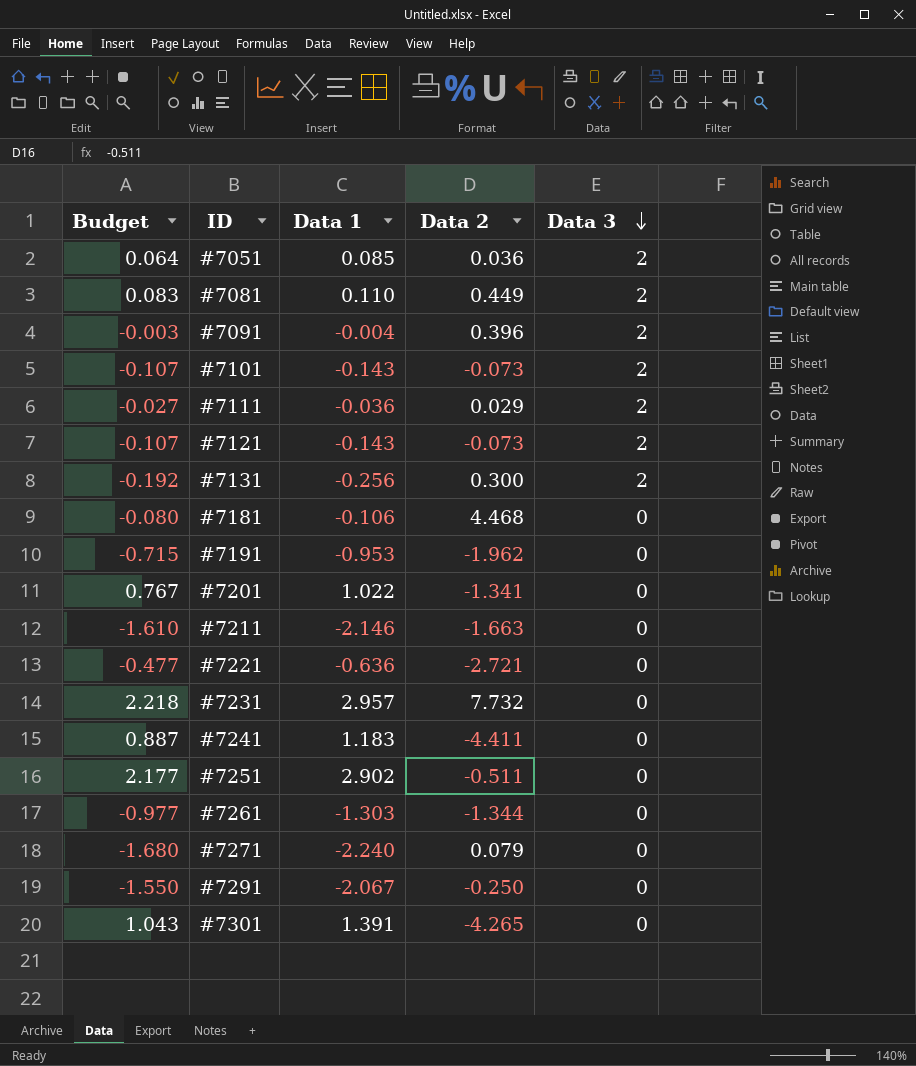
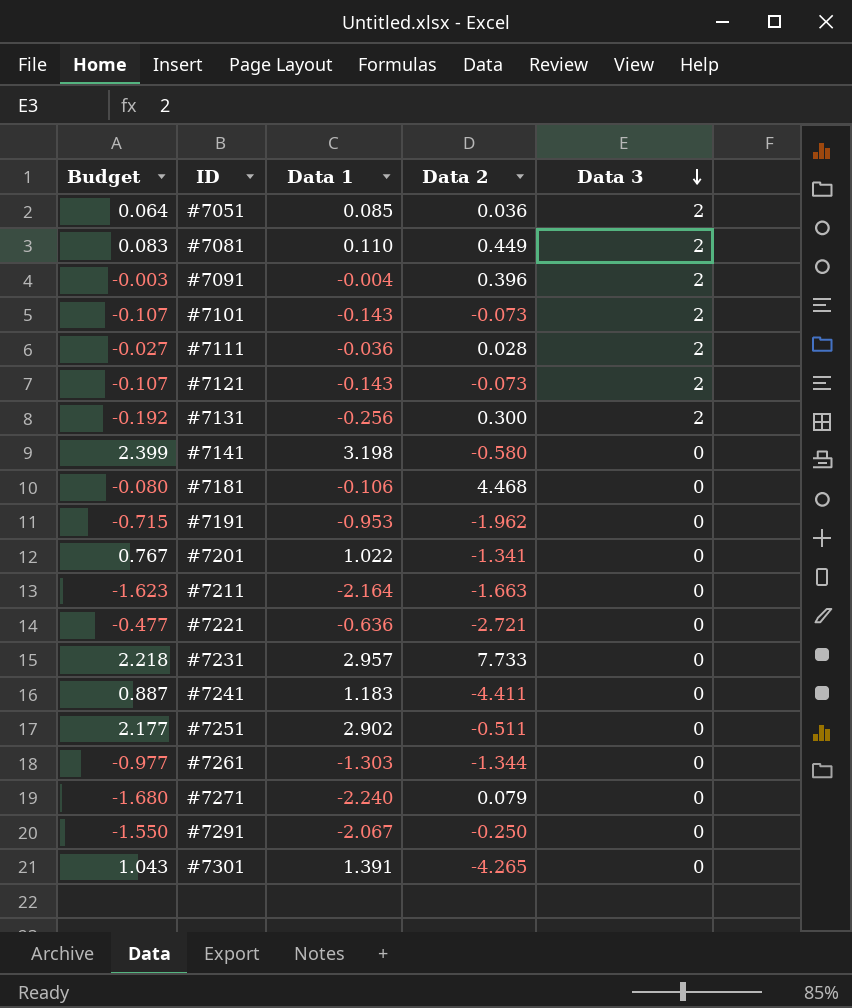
#7111 | Data 2: 0.029 -> 0.028
row #7141: none -> 2.399 | 3.198 | -0.580 | 0
#7211 | Budget: -1.610 -> -1.623
#7211 | Data 1: -2.146 -> -2.164
#7231 | Data 2: 7.732 -> 7.733

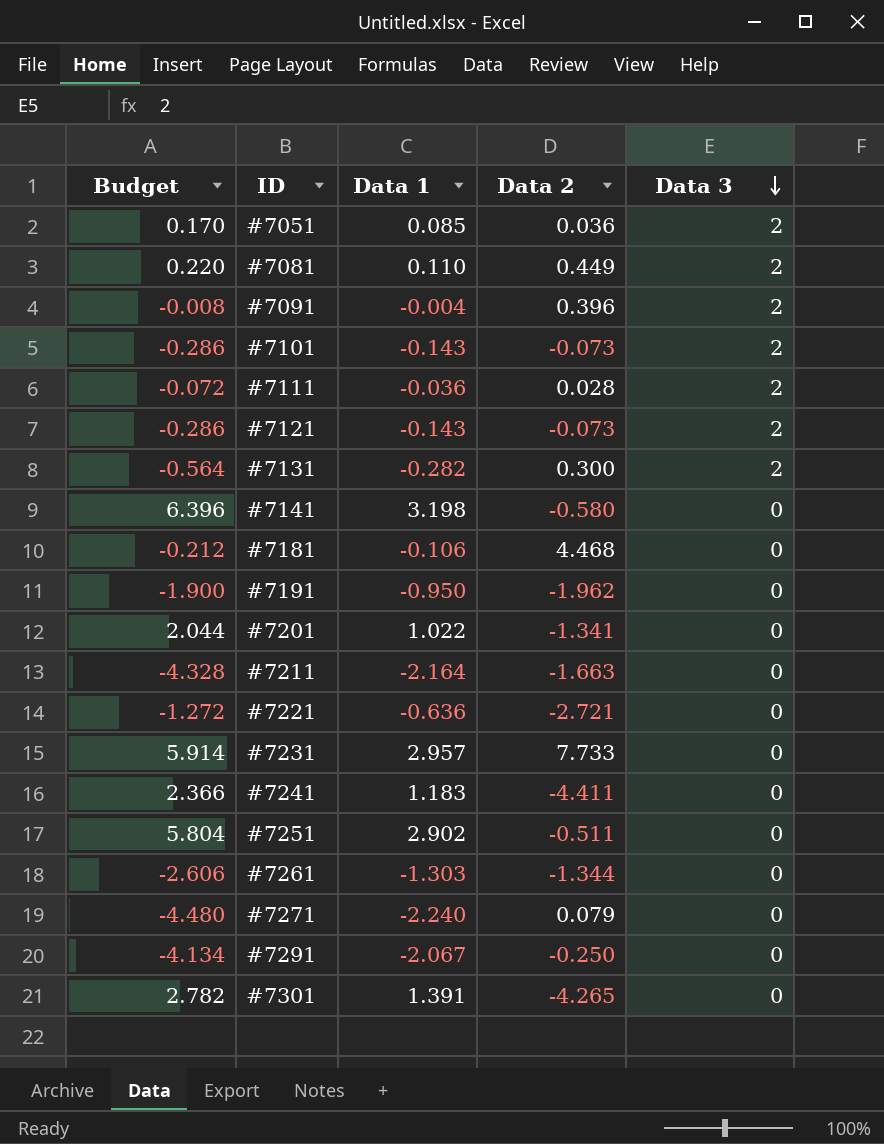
column Budget | formula: [Data 1] * 0.75 -> [Data 1] * 2
#7131 | Data 1: -0.256 -> -0.282
#7191 | Data 1: -0.953 -> -0.950

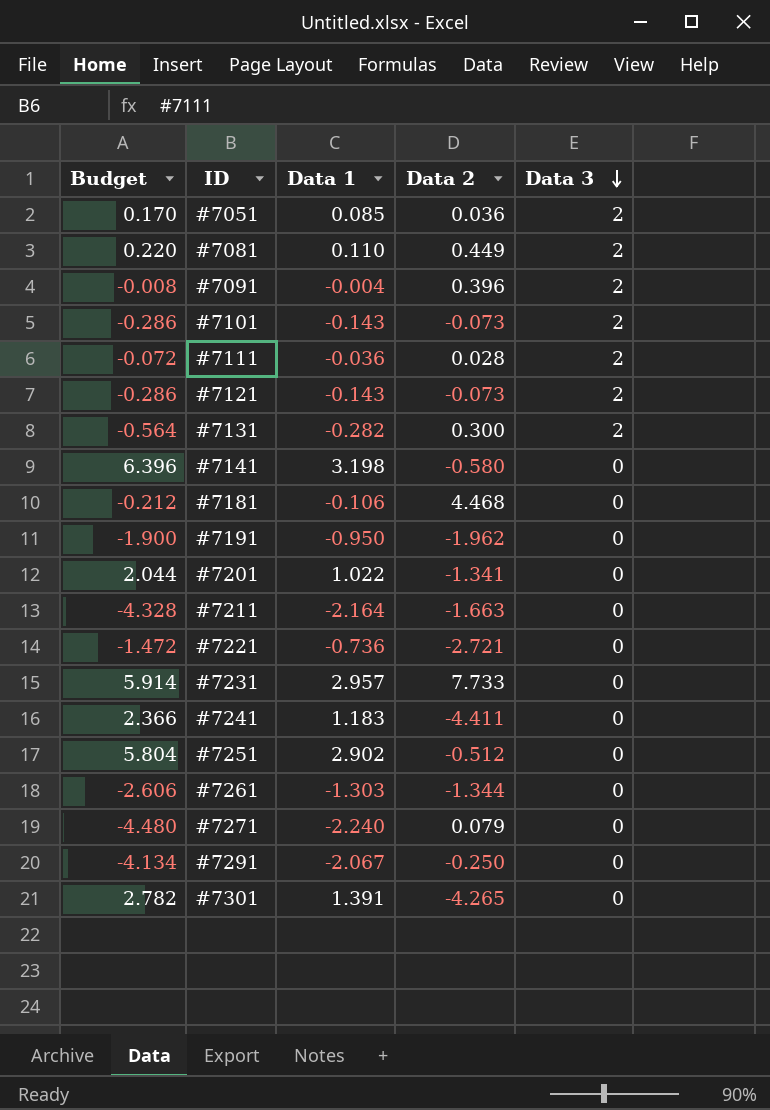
#7221 | Budget: -1.272 -> -1.472
#7221 | Data 1: -0.636 -> -0.736
#7251 | Data 2: -0.511 -> -0.512

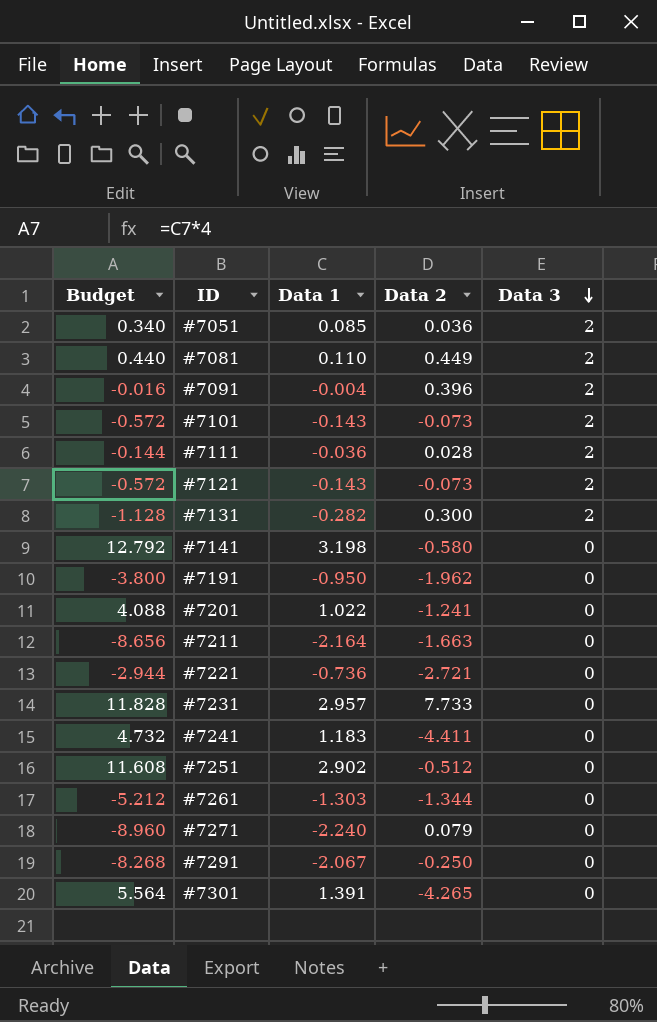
column Budget | formula: [Data 1] * 2 -> [Data 1] * 4
row #7181: -0.212 | -0.106 | 4.468 | 0 -> none
#7201 | Data 2: -1.341 -> -1.241

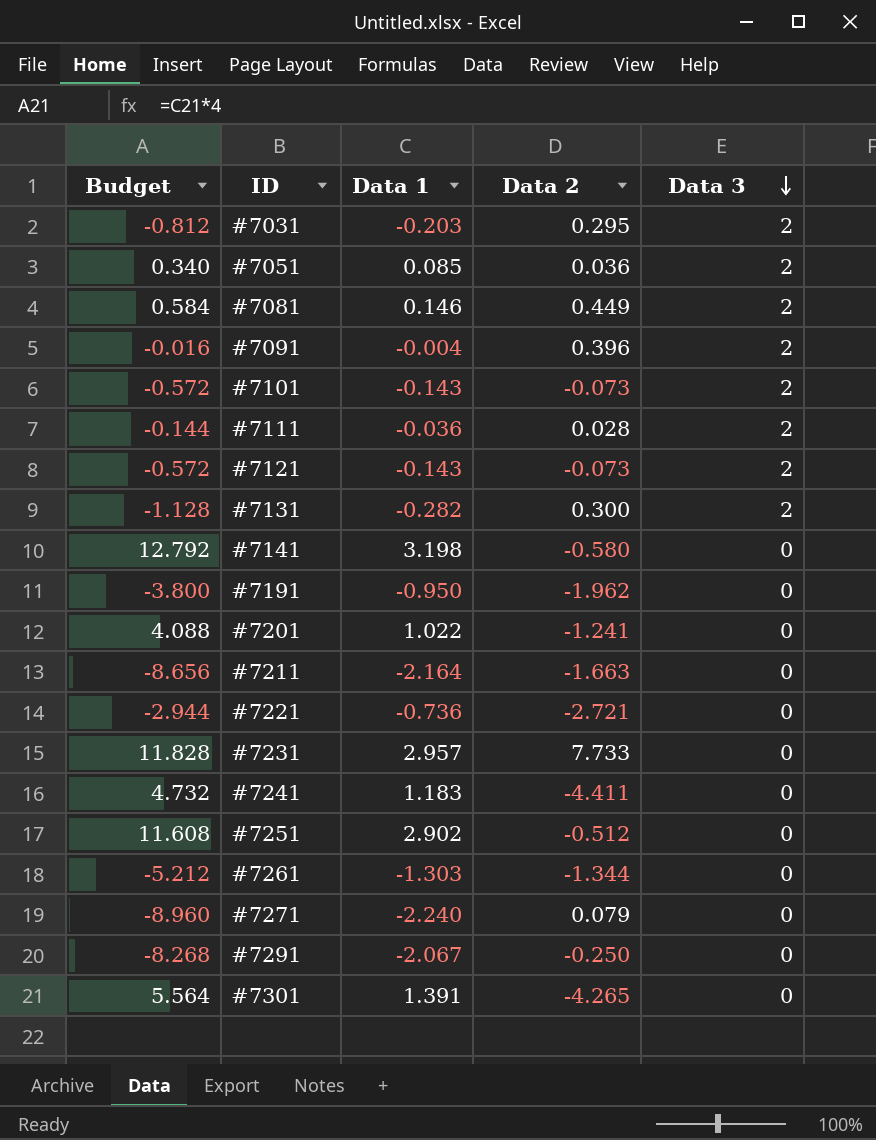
row #7031: none -> -0.812 | -0.203 | 0.295 | 2
#7081 | Budget: 0.440 -> 0.584
#7081 | Data 1: 0.110 -> 0.146

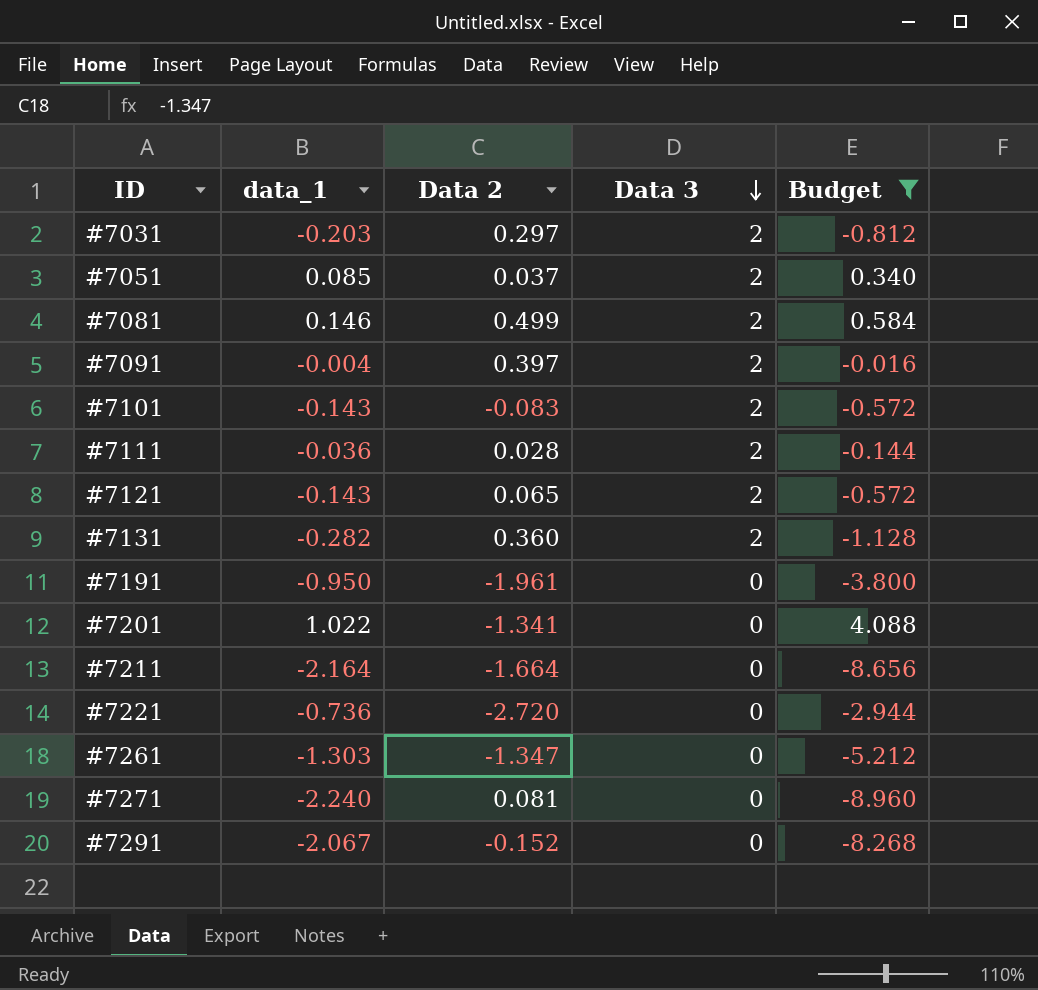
filter: none -> Budget <= 4.088
column name: Data 1 -> data_1
column Budget | position: 1 -> 5
#7031 | Data 2: 0.295 -> 0.297
#7051 | Data 2: 0.036 -> 0.037
#7081 | Data 2: 0.449 -> 0.499
#7091 | Data 2: 0.396 -> 0.397
#7101 | Data 2: -0.073 -> -0.083
#7121 | Data 2: -0.073 -> 0.065
#7131 | Data 2: 0.300 -> 0.360
#7191 | Data 2: -1.962 -> -1.961
#7201 | Data 2: -1.241 -> -1.341
#7211 | Data 2: -1.663 -> -1.664
#7221 | Data 2: -2.721 -> -2.720
#7261 | Data 2: -1.344 -> -1.347
#7271 | Data 2: 0.079 -> 0.081
#7291 | Data 2: -0.250 -> -0.152

